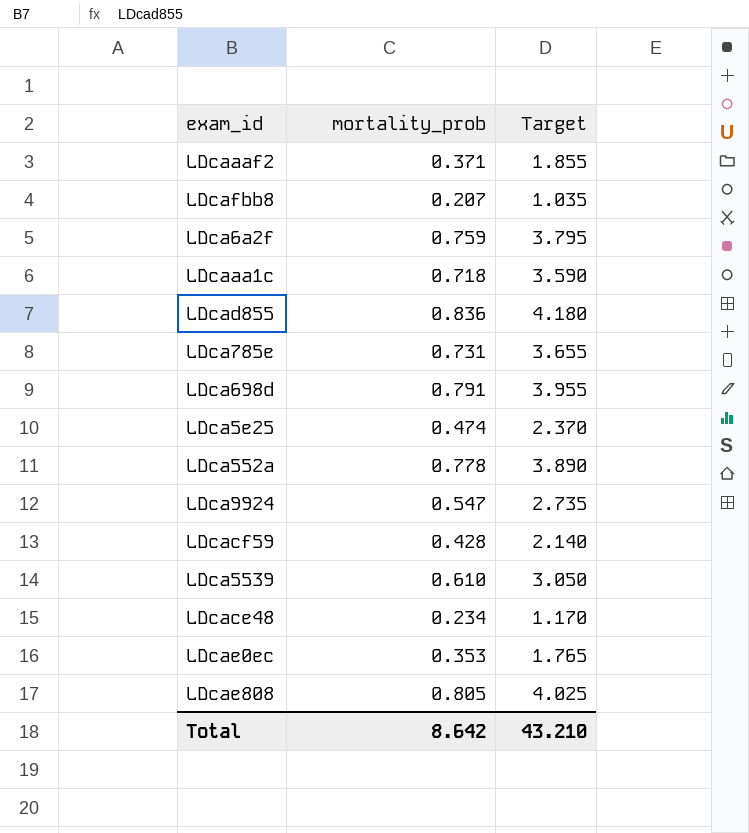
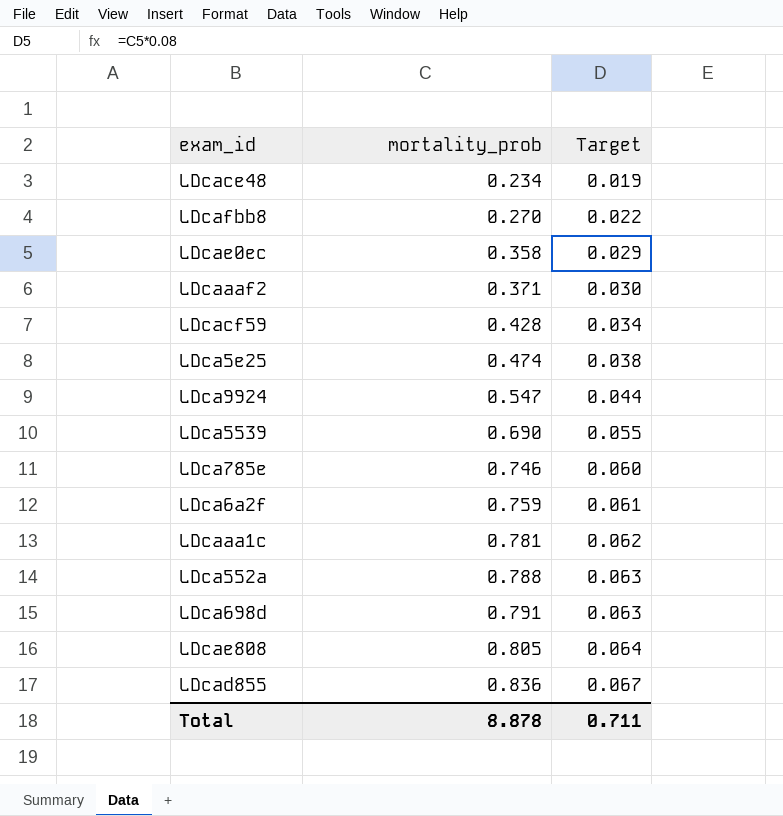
row order: none -> mortality_prob ascending
column Target | formula: [mortality_prob] * 5 -> [mortality_prob] * 0.08
LDcafbb8 | mortality_prob: 0.207 -> 0.270
LDcae0ec | mortality_prob: 0.353 -> 0.358
LDca5539 | mortality_prob: 0.610 -> 0.690
LDca785e | mortality_prob: 0.731 -> 0.746
LDcaaa1c | mortality_prob: 0.718 -> 0.781
LDca552a | mortality_prob: 0.778 -> 0.788
Total | mortality_prob: 8.642 -> 8.878
Total | Target: 43.210 -> 0.711

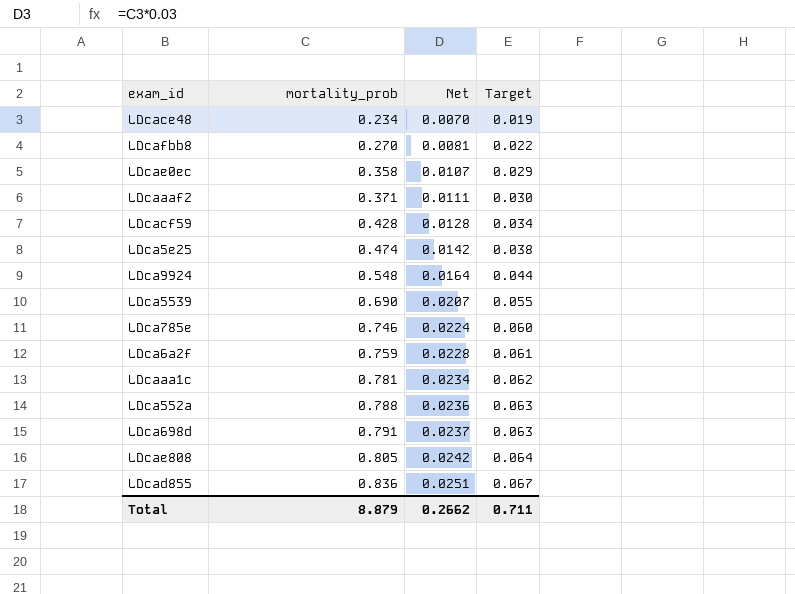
column Net | formula: none -> [mortality_prob] * 0.03
LDca9924 | mortality_prob: 0.547 -> 0.548
Total | mortality_prob: 8.878 -> 8.879

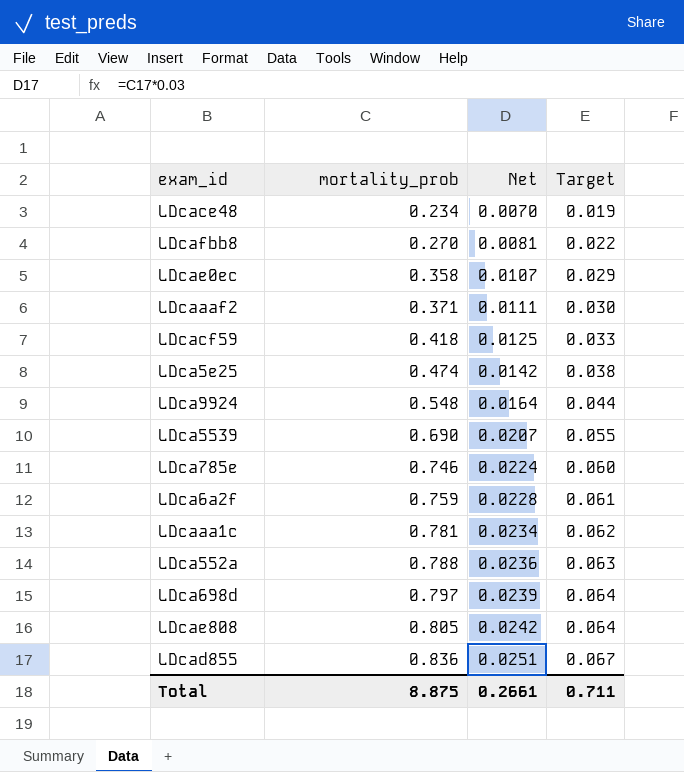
LDcacf59 | mortality_prob: 0.428 -> 0.418
LDcacf59 | Net: 0.0128 -> 0.0125
LDcacf59 | Target: 0.034 -> 0.033
LDca698d | mortality_prob: 0.791 -> 0.797
LDca698d | Net: 0.0237 -> 0.0239
LDca698d | Target: 0.063 -> 0.064
Total | mortality_prob: 8.879 -> 8.875
Total | Net: 0.2662 -> 0.2661

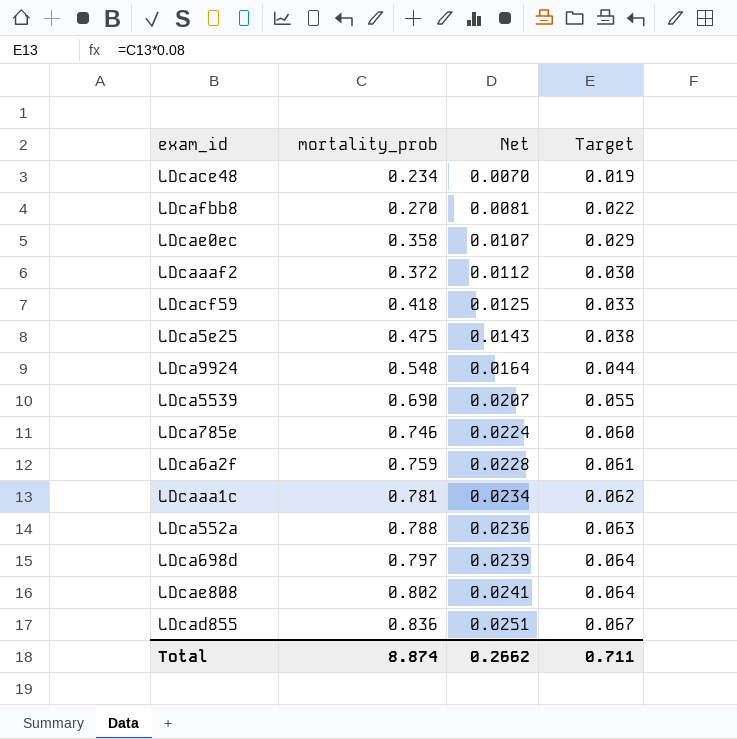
LDcaaaf2 | mortality_prob: 0.371 -> 0.372
LDcaaaf2 | Net: 0.0111 -> 0.0112
LDca5e25 | mortality_prob: 0.474 -> 0.475
LDca5e25 | Net: 0.0142 -> 0.0143
LDcae808 | mortality_prob: 0.805 -> 0.802
LDcae808 | Net: 0.0242 -> 0.0241
Total | mortality_prob: 8.875 -> 8.874
Total | Net: 0.2661 -> 0.2662

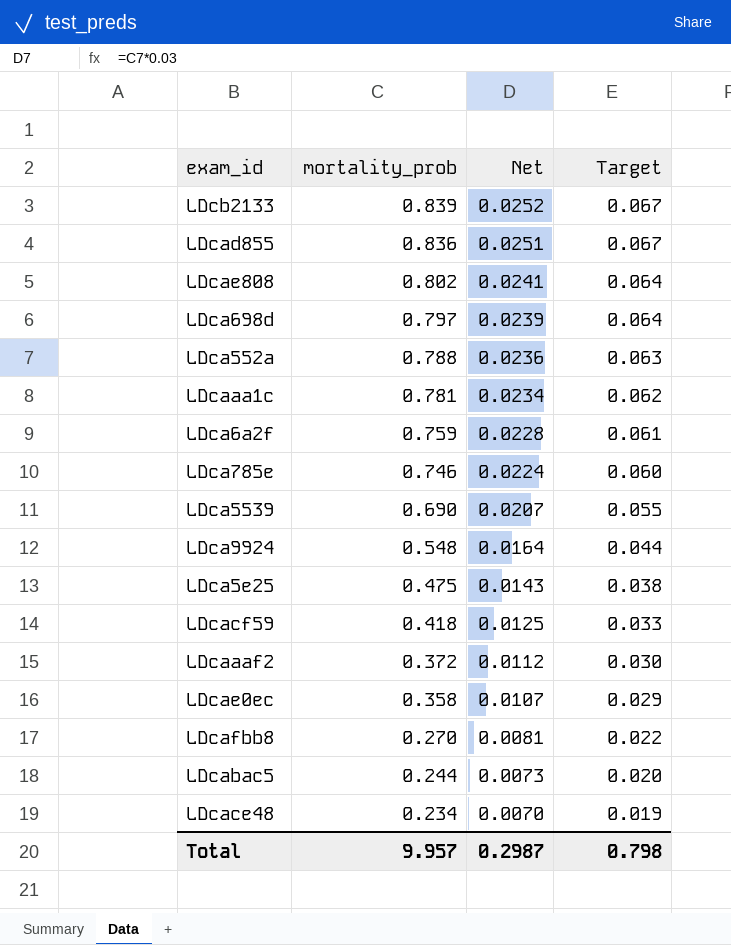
row order: mortality_prob ascending -> mortality_prob descending
row LDcb2133: none -> 0.839 | 0.0252 | 0.067
row LDcabac5: none -> 0.244 | 0.0073 | 0.020
Total | mortality_prob: 8.874 -> 9.957
Total | Net: 0.2662 -> 0.2987
Total | Target: 0.711 -> 0.798

